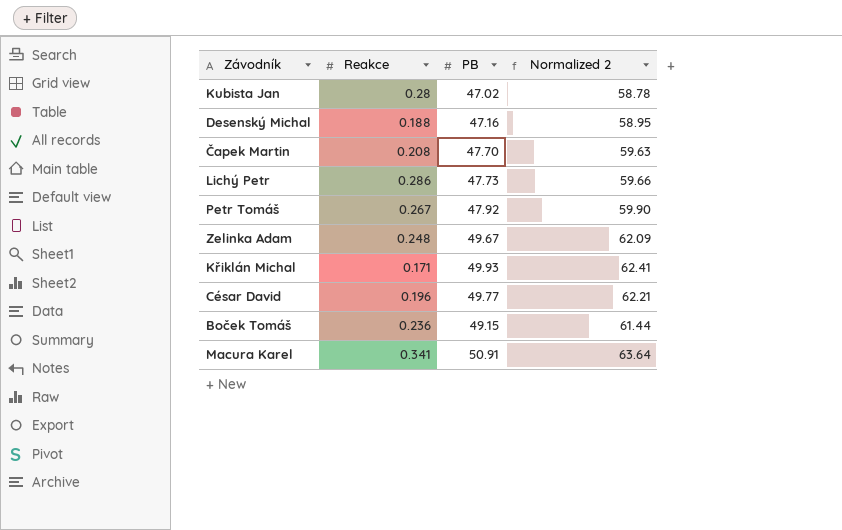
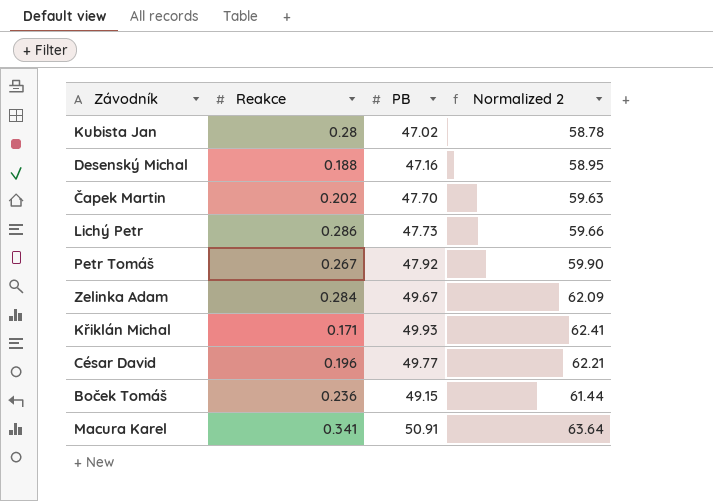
Čapek Martin | Reakce: 0.208 -> 0.202
Zelinka Adam | Reakce: 0.248 -> 0.284

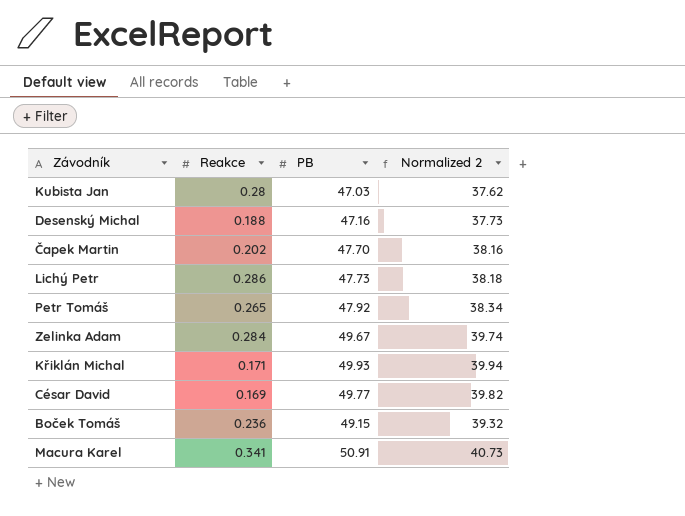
column Normalized 2 | formula: [PB] * 1.25 -> [PB] * 0.8
Kubista Jan | PB: 47.02 -> 47.03
Petr Tomáš | Reakce: 0.267 -> 0.265
César David | Reakce: 0.196 -> 0.169

